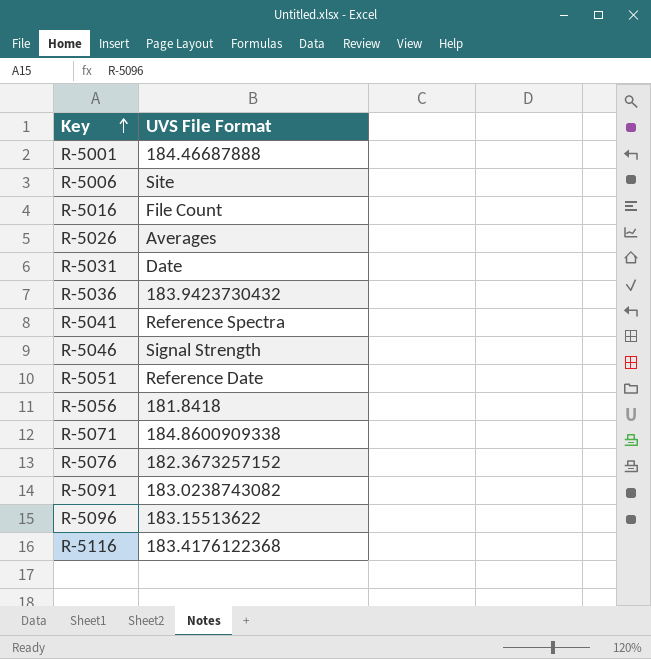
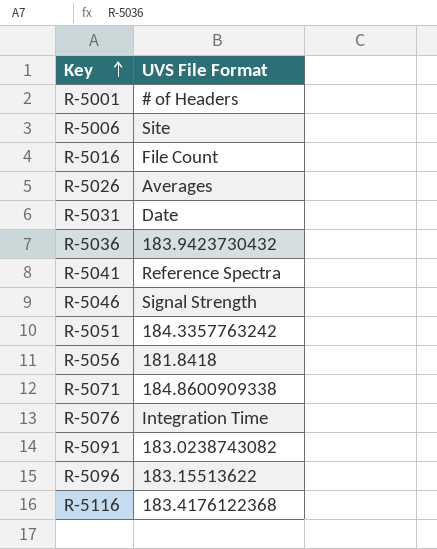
R-5001 | UVS File Format: 184.46687888 -> # of Headers
R-5051 | UVS File Format: Reference Date -> 184.3357763242
R-5076 | UVS File Format: 182.3673257152 -> Integration Time

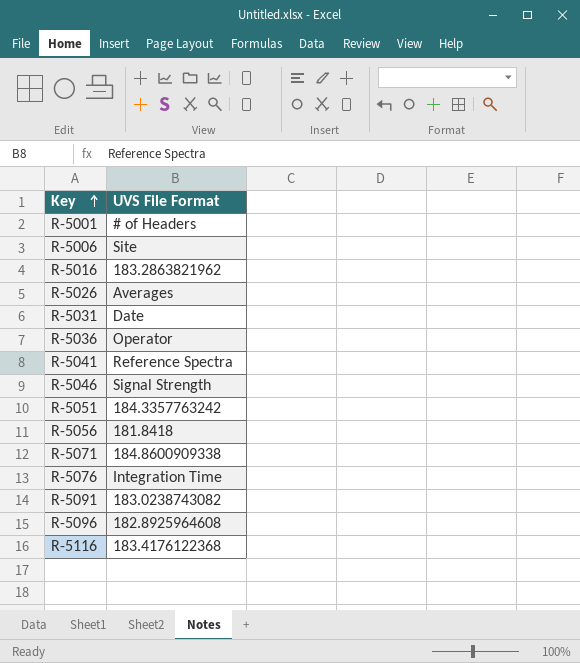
R-5016 | UVS File Format: File Count -> 183.2863821962
R-5036 | UVS File Format: 183.9423730432 -> Operator
R-5096 | UVS File Format: 183.15513622 -> 182.8925964608

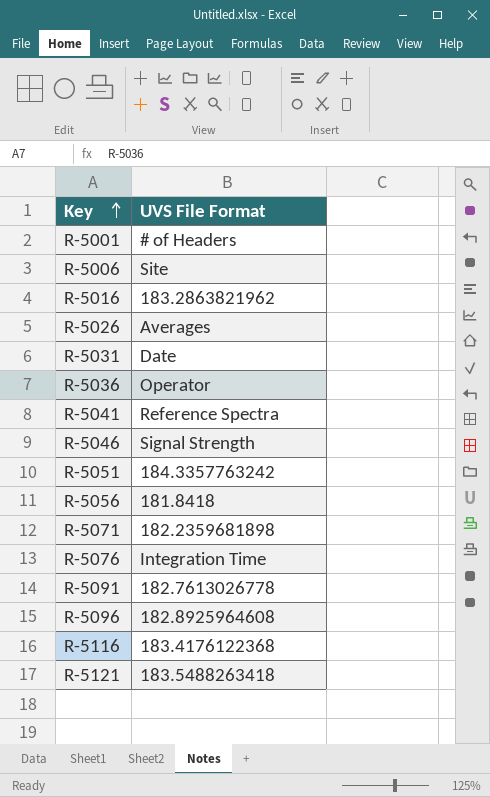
R-5071 | UVS File Format: 184.8600909338 -> 182.2359681898
R-5091 | UVS File Format: 183.0238743082 -> 182.7613026778
row R-5121: none -> 183.5488263418

